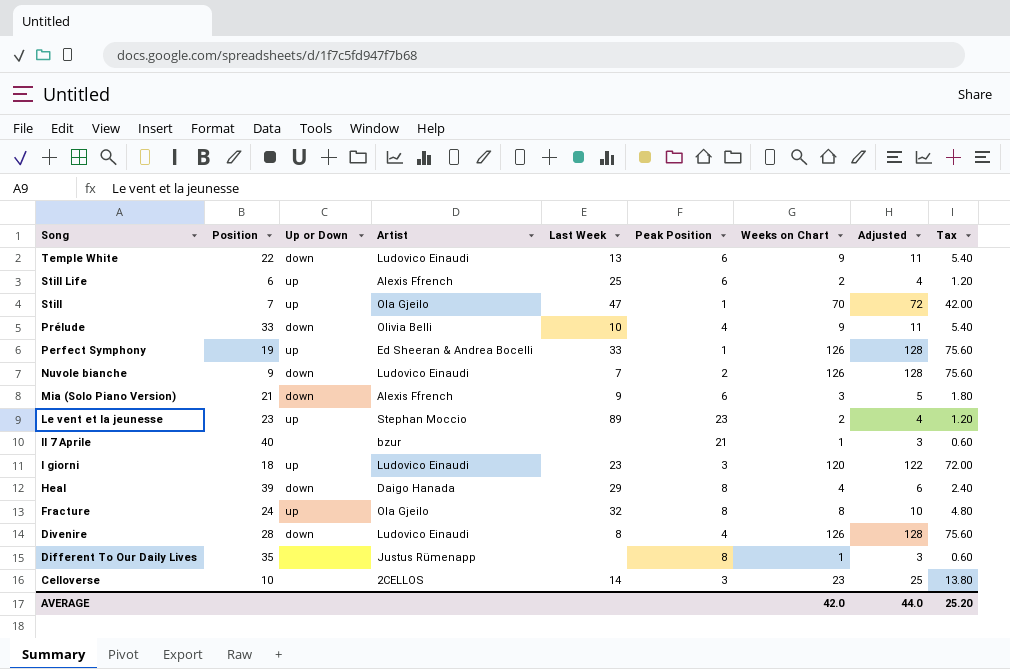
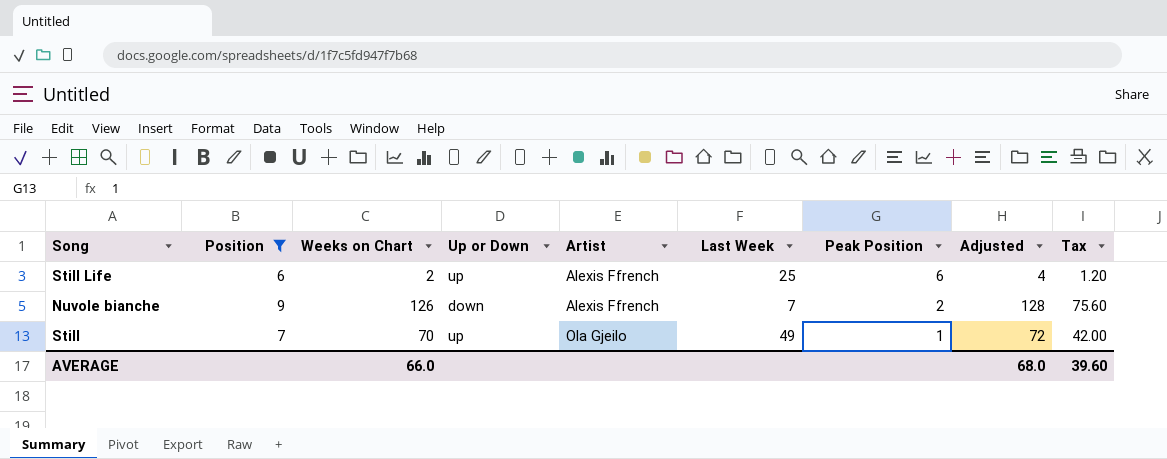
filter: none -> Position <= 9
row order: Song descending -> Artist ascending
column Weeks on Chart | position: 7 -> 3
Nuvole bianche | Artist: Ludovico Einaudi -> Alexis Ffrench
Still | Last Week: 47 -> 49
AVERAGE | Weeks on Chart: 42.0 -> 66.0
AVERAGE | Adjusted: 44.0 -> 68.0
AVERAGE | Tax: 25.20 -> 39.60

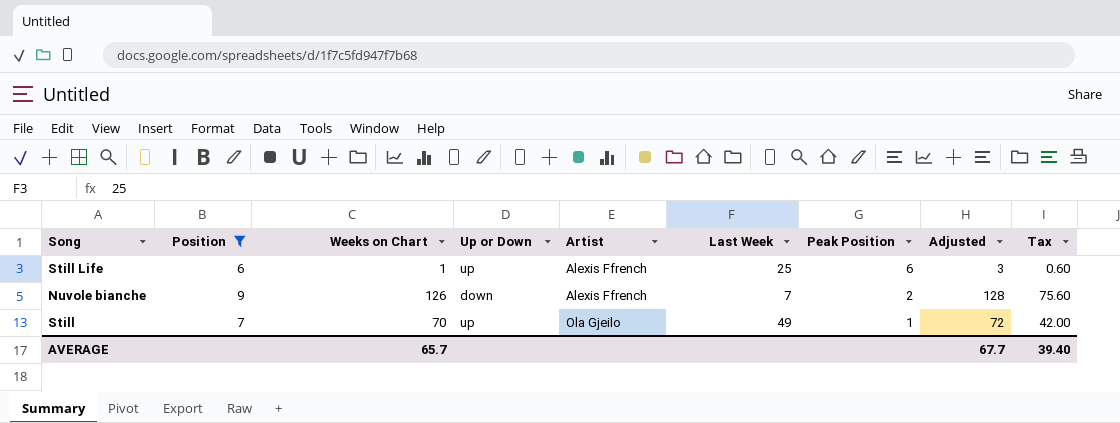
Still Life | Weeks on Chart: 2 -> 1
Still Life | Adjusted: 4 -> 3
Still Life | Tax: 1.20 -> 0.60
AVERAGE | Weeks on Chart: 66.0 -> 65.7
AVERAGE | Adjusted: 68.0 -> 67.7
AVERAGE | Tax: 39.60 -> 39.40

